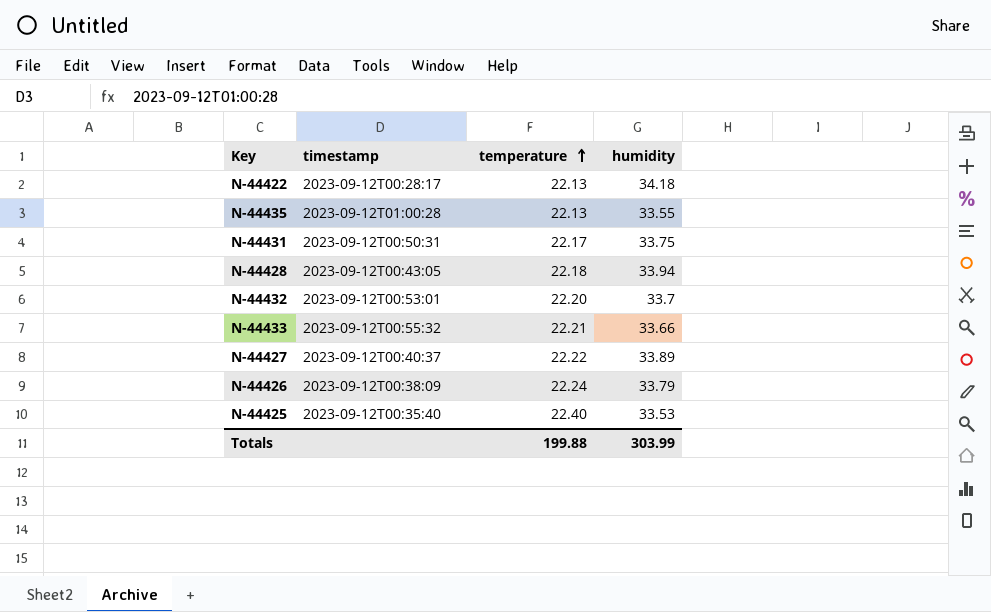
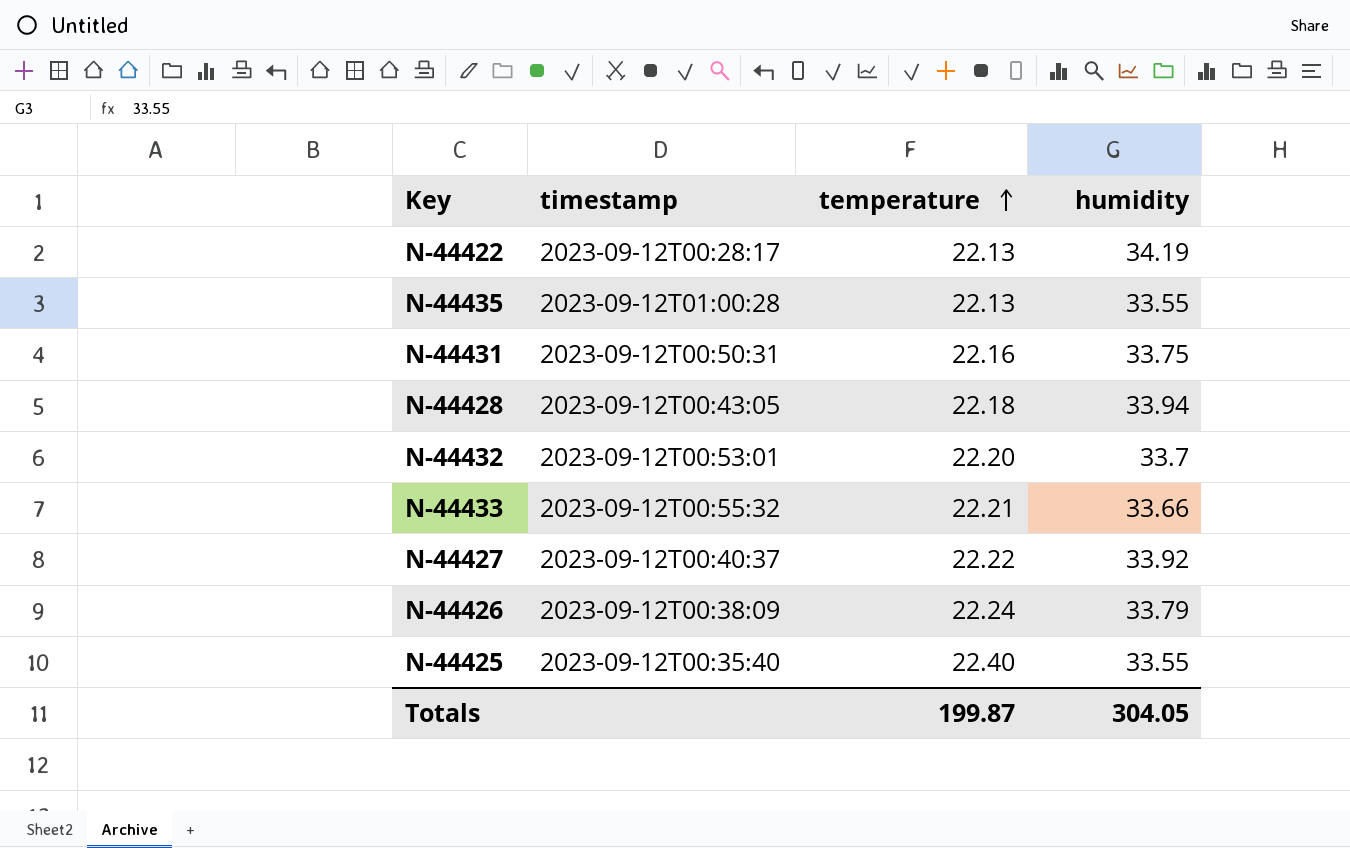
N-44422 | humidity: 34.18 -> 34.19
N-44431 | temperature: 22.17 -> 22.16
N-44427 | humidity: 33.89 -> 33.92
N-44425 | humidity: 33.53 -> 33.55
Totals | temperature: 199.88 -> 199.87
Totals | humidity: 303.99 -> 304.05

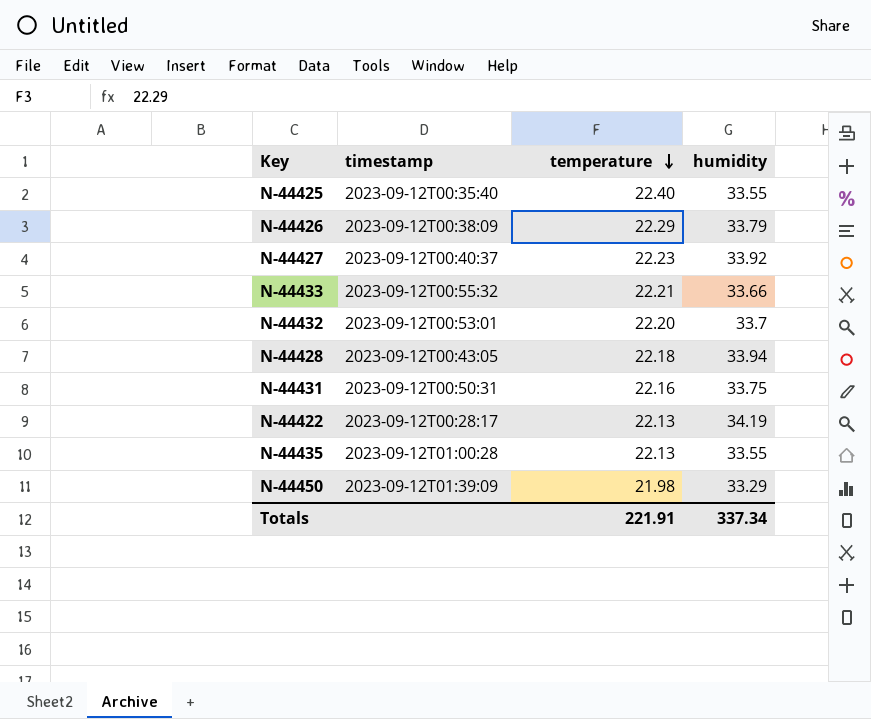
row order: temperature ascending -> temperature descending
N-44426 | temperature: 22.24 -> 22.29
N-44427 | temperature: 22.22 -> 22.23
row N-44450: none -> 2023-09-12T01:39:09 | 21.98 | 33.29
Totals | temperature: 199.87 -> 221.91
Totals | humidity: 304.05 -> 337.34

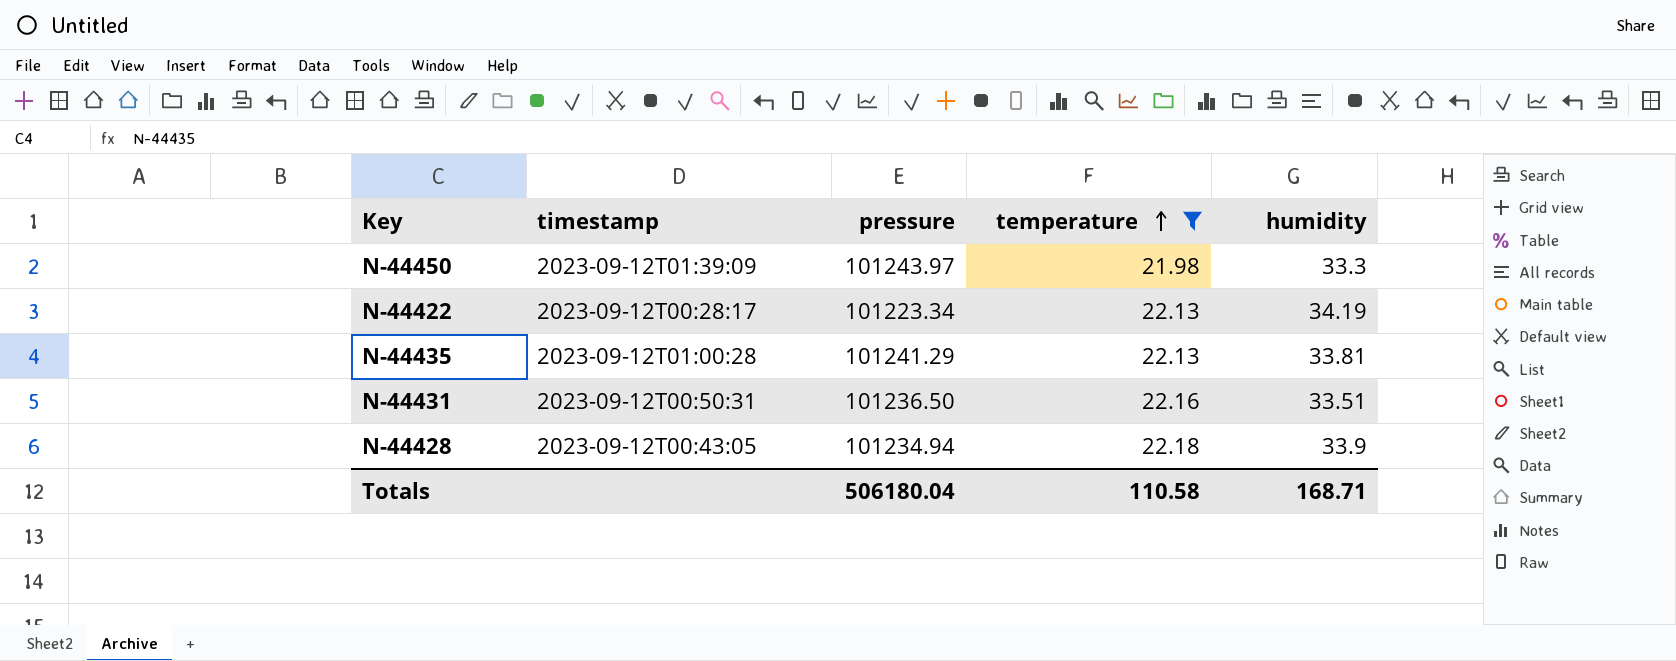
filter: none -> temperature <= 22.18
row order: temperature descending -> temperature ascending
column pressure | position: none -> 3
N-44450 | humidity: 33.29 -> 33.3
N-44435 | humidity: 33.55 -> 33.81
N-44431 | humidity: 33.75 -> 33.51
N-44428 | humidity: 33.94 -> 33.9
Totals | temperature: 221.91 -> 110.58
Totals | humidity: 337.34 -> 168.71

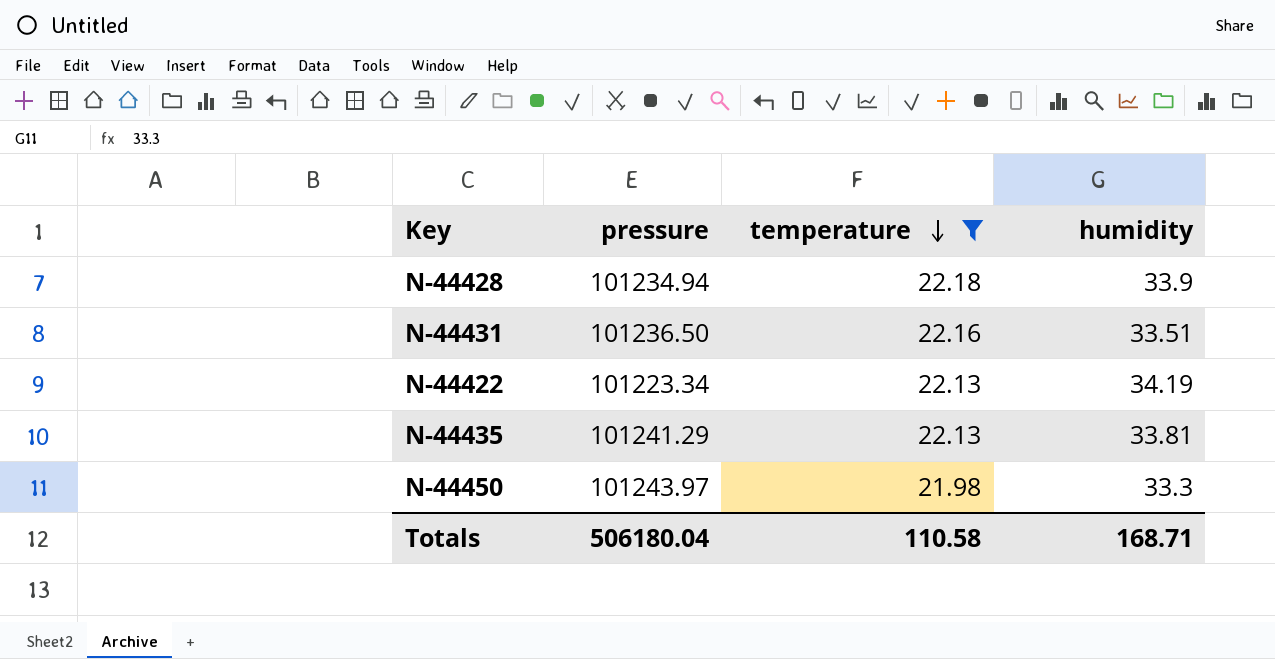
row order: temperature ascending -> temperature descending
column timestamp | position: 2 -> none

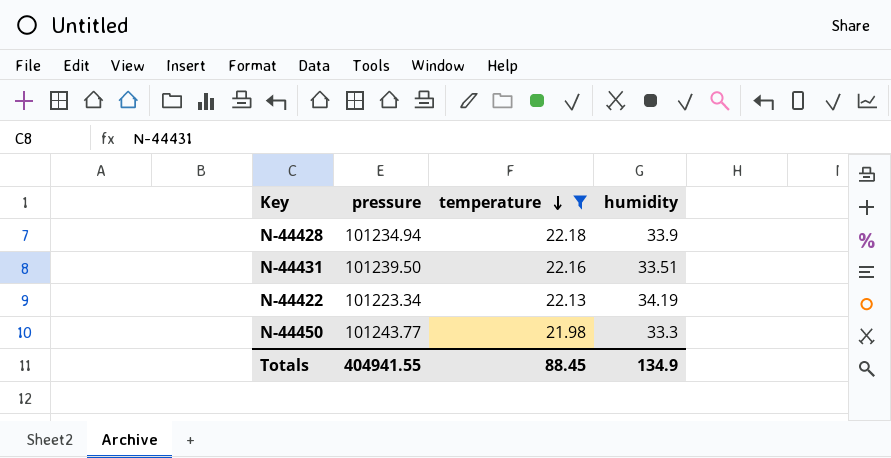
row N-44435: 101241.29 | 22.13 | 33.81 -> none
N-44431 | pressure: 101236.50 -> 101239.50
N-44450 | pressure: 101243.97 -> 101243.77
Totals | pressure: 506180.04 -> 404941.55
Totals | temperature: 110.58 -> 88.45
Totals | humidity: 168.71 -> 134.9

